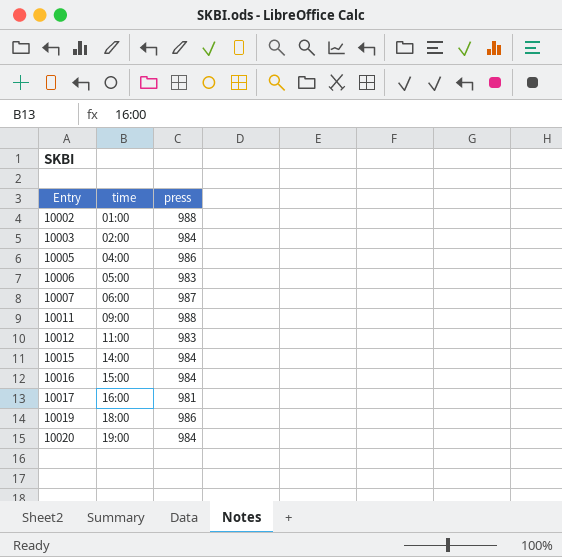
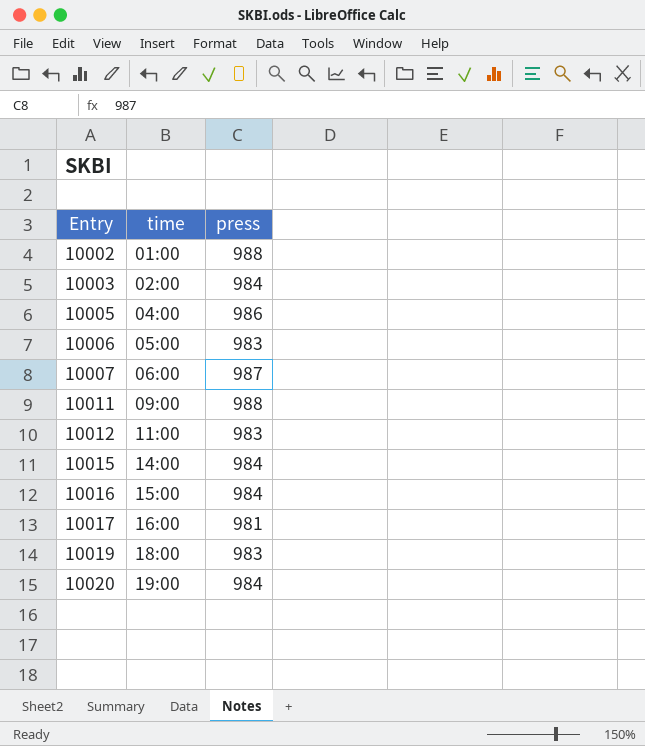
10019 | press: 986 -> 983

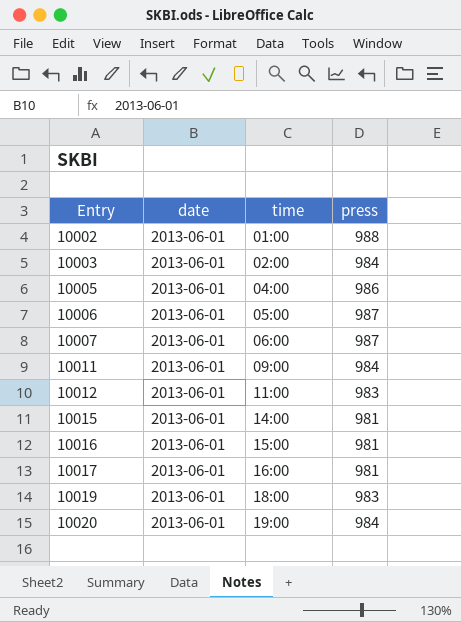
column date | position: none -> 2
10006 | press: 983 -> 987
10011 | press: 988 -> 984
10015 | press: 984 -> 981
10016 | press: 984 -> 981

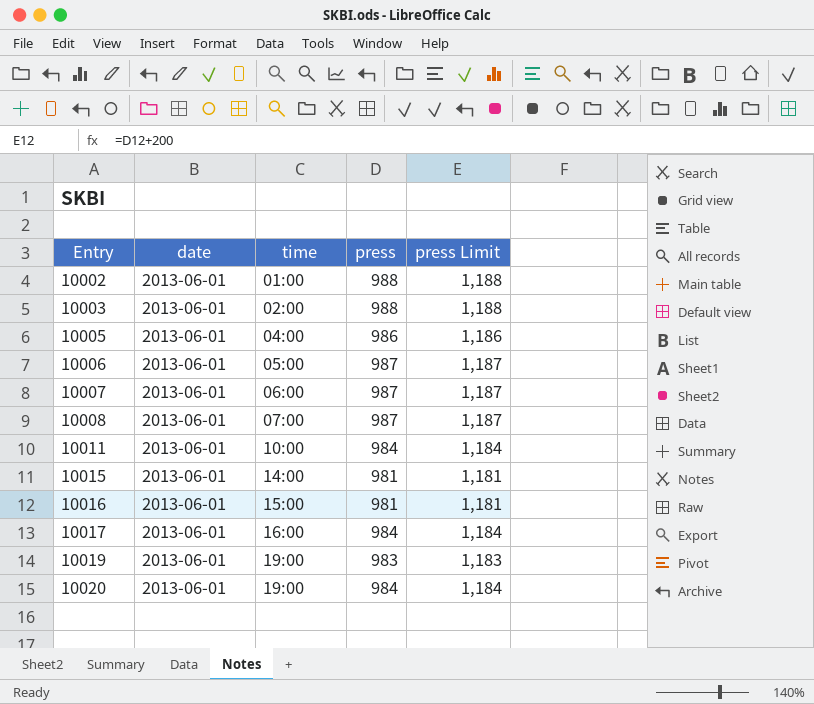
column press Limit | formula: none -> [press] + 200
row 10012: 2013-06-01 | 11:00 | 983 -> none
10003 | press: 984 -> 988
row 10008: none -> 2013-06-01 | 07:00 | 987 | 1,187
10011 | time: 09:00 -> 10:00
10017 | press: 981 -> 984
10019 | time: 18:00 -> 19:00

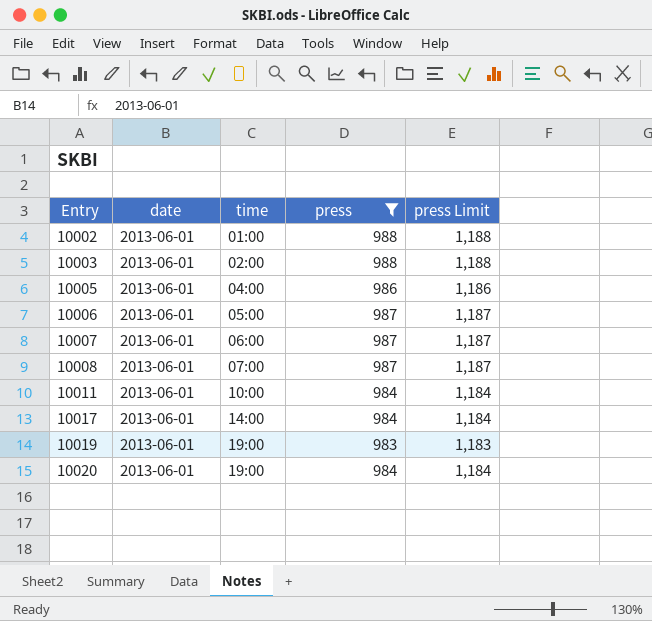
filter: none -> press != 981
10017 | time: 16:00 -> 14:00

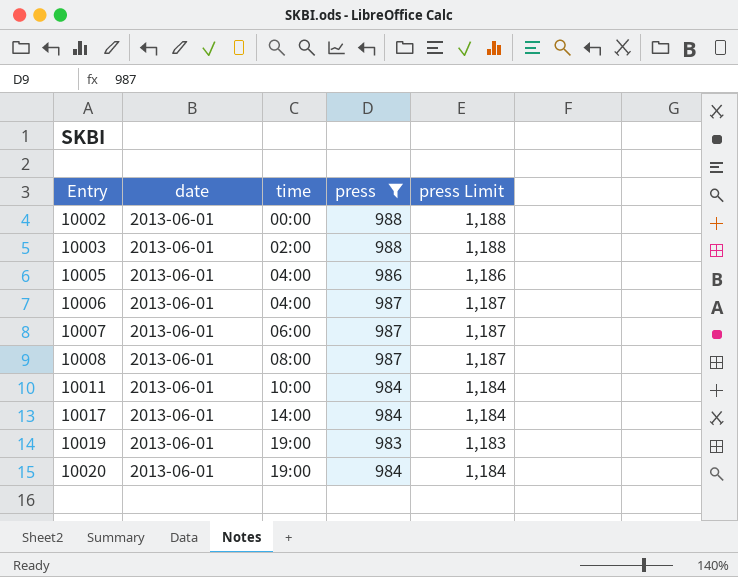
10002 | time: 01:00 -> 00:00
10006 | time: 05:00 -> 04:00
10008 | time: 07:00 -> 08:00

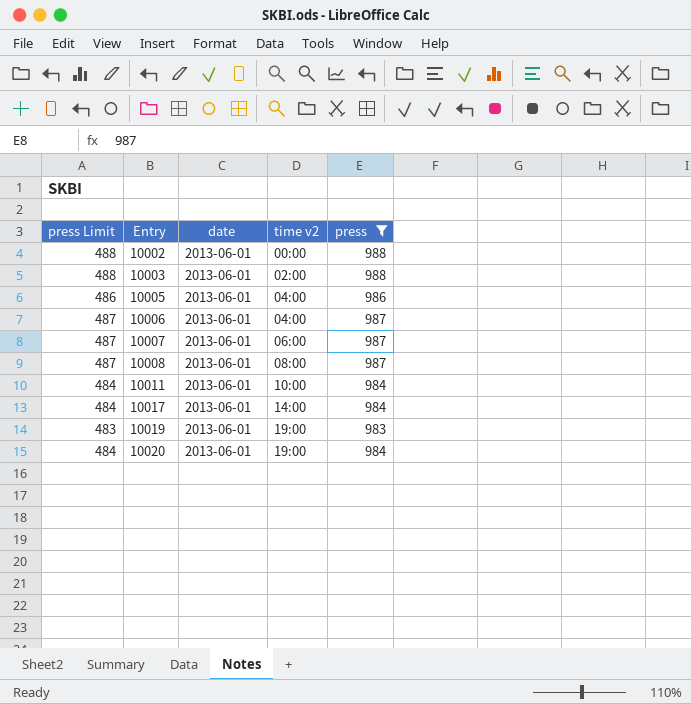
column press Limit | formula: [press] + 200 -> [press] - 500
column press Limit | position: 5 -> 1
column name: time -> time v2

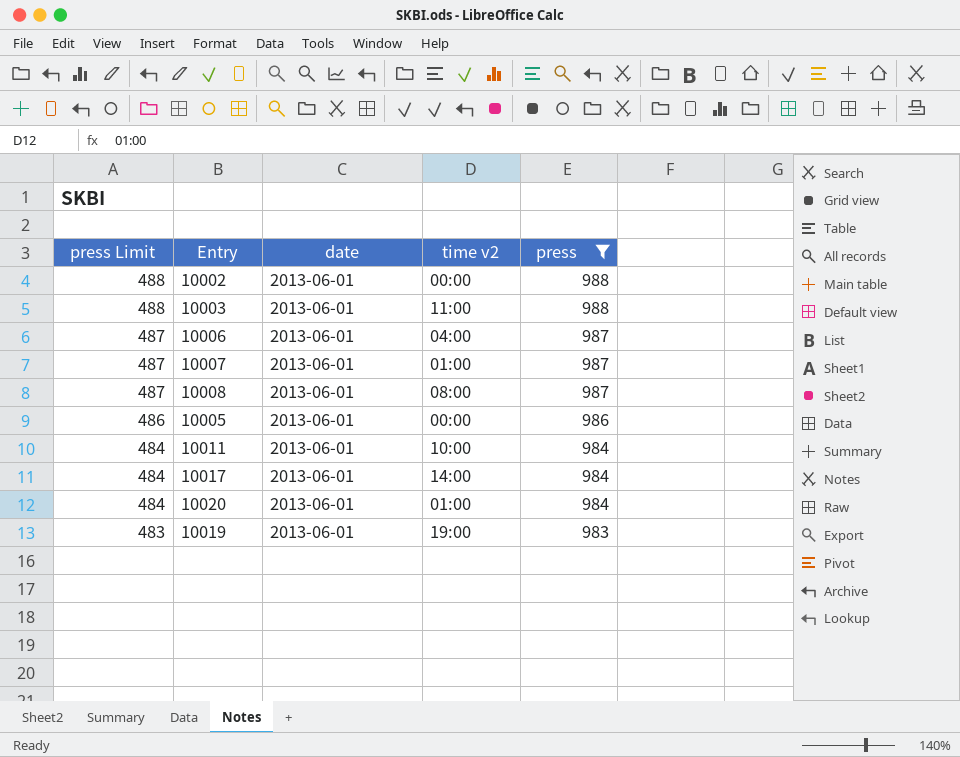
row order: Entry ascending -> press Limit descending
10003 | time v2: 02:00 -> 11:00
10007 | time v2: 06:00 -> 01:00
10005 | time v2: 04:00 -> 00:00
10020 | time v2: 19:00 -> 01:00

